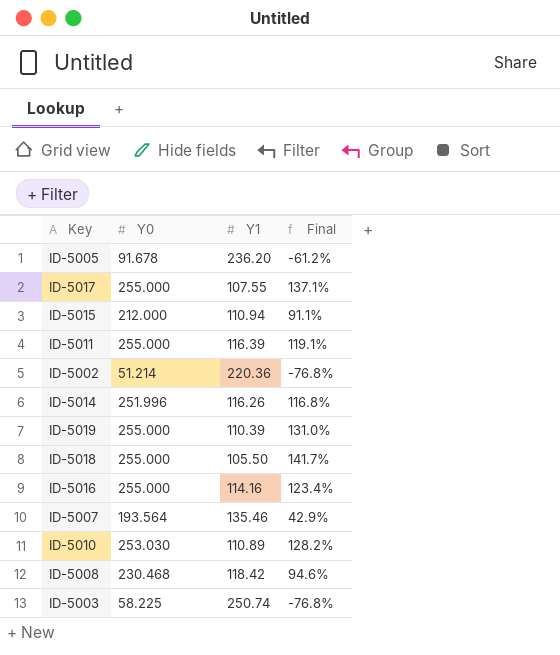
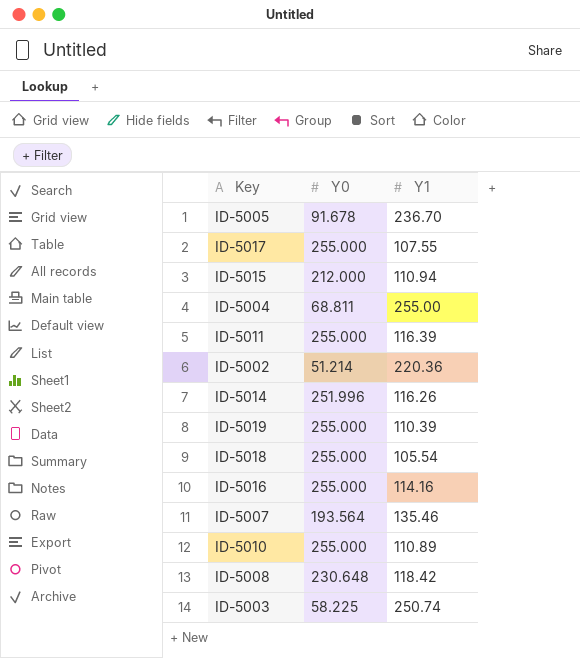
column Final | formula: ([Y0] - [Y1]) / [Y1] -> none
ID-5005 | Y1: 236.20 -> 236.70
row ID-5004: none -> 68.811 | 255.00
ID-5018 | Y1: 105.50 -> 105.54
ID-5010 | Y0: 253.030 -> 255.000
ID-5008 | Y0: 230.468 -> 230.648

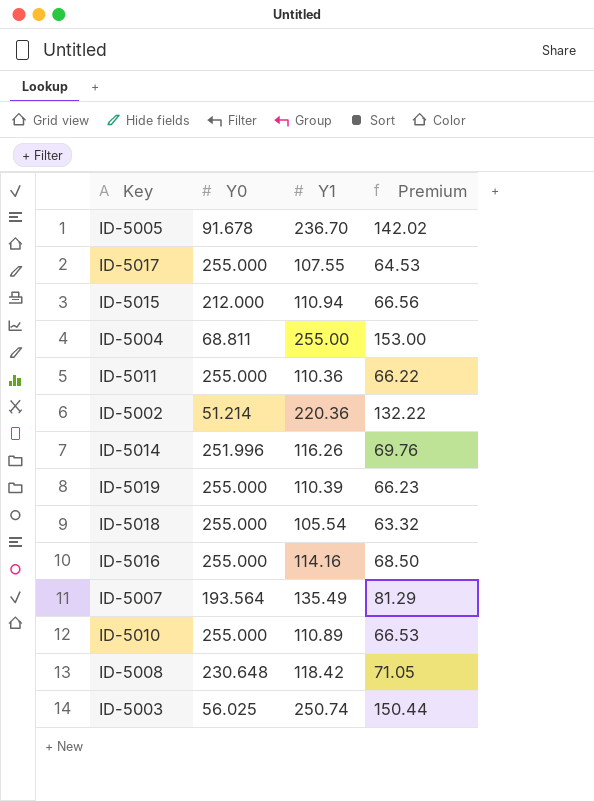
column Premium | formula: none -> [Y1] * 0.6
ID-5011 | Y1: 116.39 -> 110.36
ID-5007 | Y1: 135.46 -> 135.49
ID-5003 | Y0: 58.225 -> 56.025

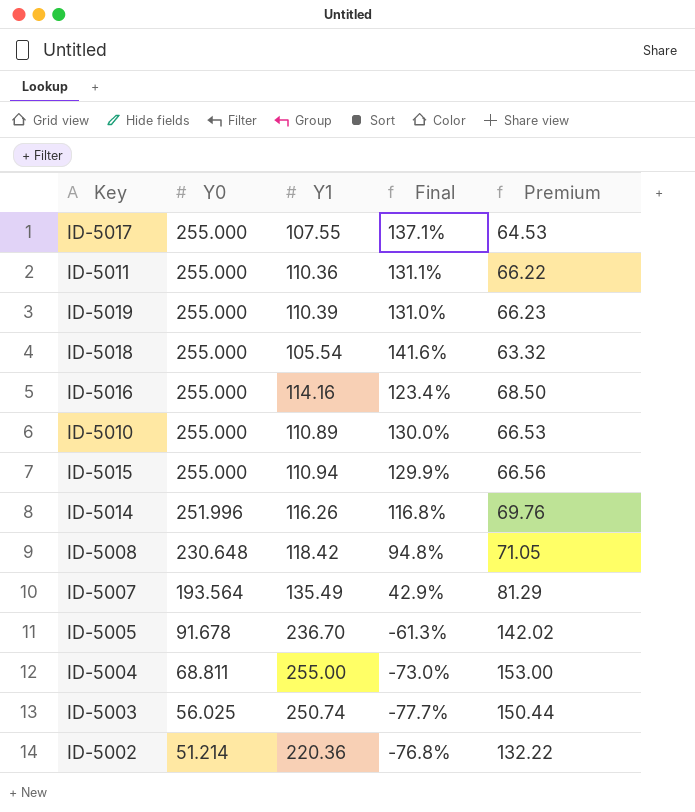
row order: none -> Y0 descending
column Final | formula: none -> ([Y0] - [Y1]) / [Y1]
ID-5015 | Y0: 212.000 -> 255.000

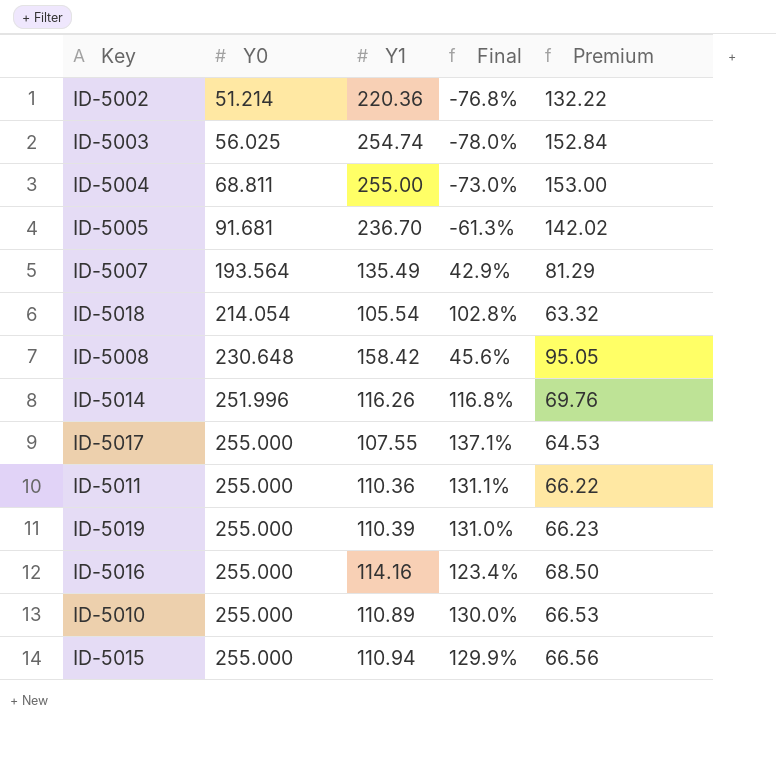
row order: Y0 descending -> Y0 ascending
ID-5003 | Y1: 250.74 -> 254.74
ID-5003 | Final: -77.7% -> -78.0%
ID-5003 | Premium: 150.44 -> 152.84
ID-5005 | Y0: 91.678 -> 91.681
ID-5018 | Y0: 255.000 -> 214.054
ID-5018 | Final: 141.6% -> 102.8%
ID-5008 | Y1: 118.42 -> 158.42
ID-5008 | Final: 94.8% -> 45.6%
ID-5008 | Premium: 71.05 -> 95.05

